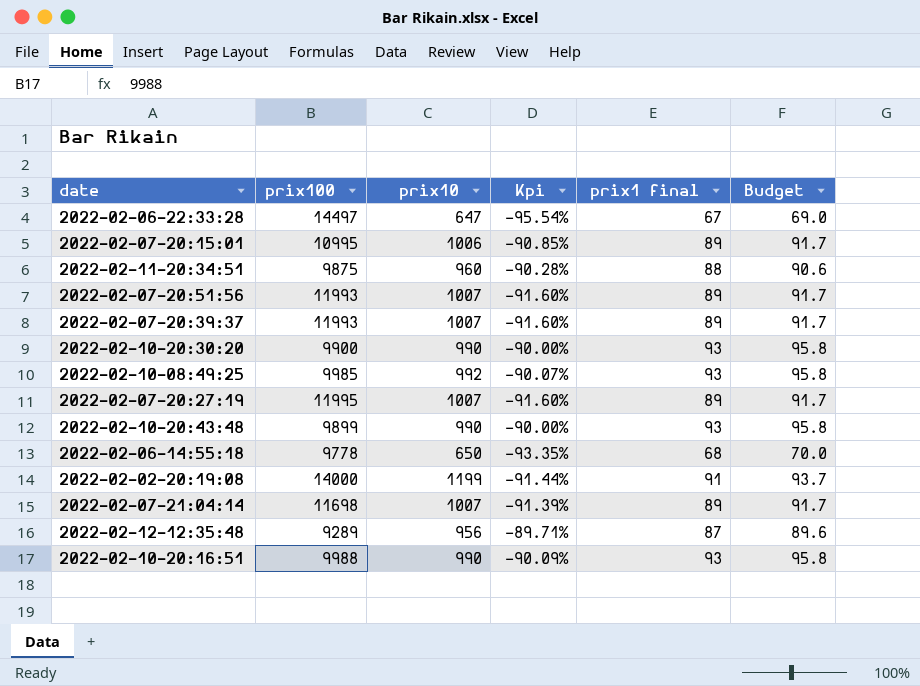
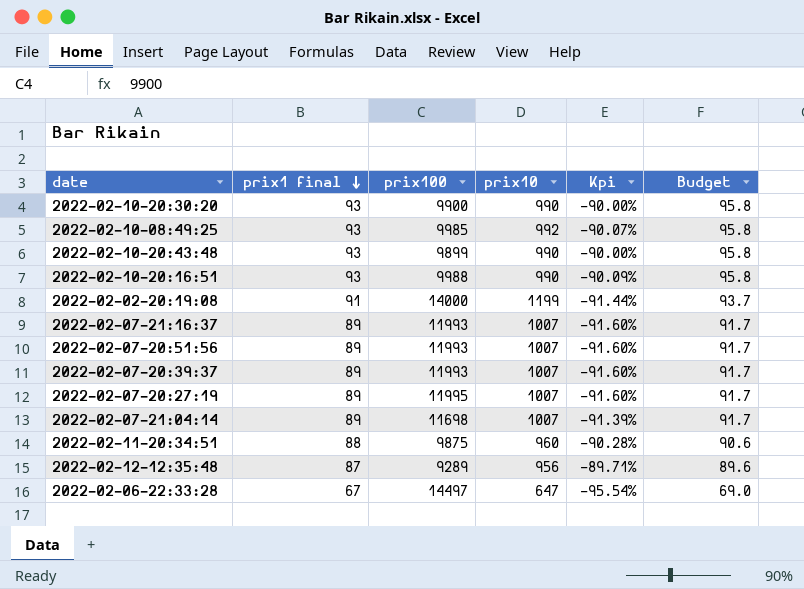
row order: none -> prix1 final descending
column prix1 final | position: 5 -> 2
row 2022-02-07-20:15:01: 10995 | 1006 | -90.85% | 89 | 91.7 -> none
row 2022-02-06-14:55:18: 9778 | 650 | -93.35% | 68 | 70.0 -> none
row 2022-02-07-21:16:37: none -> 89 | 11993 | 1007 | -91.60% | 91.7

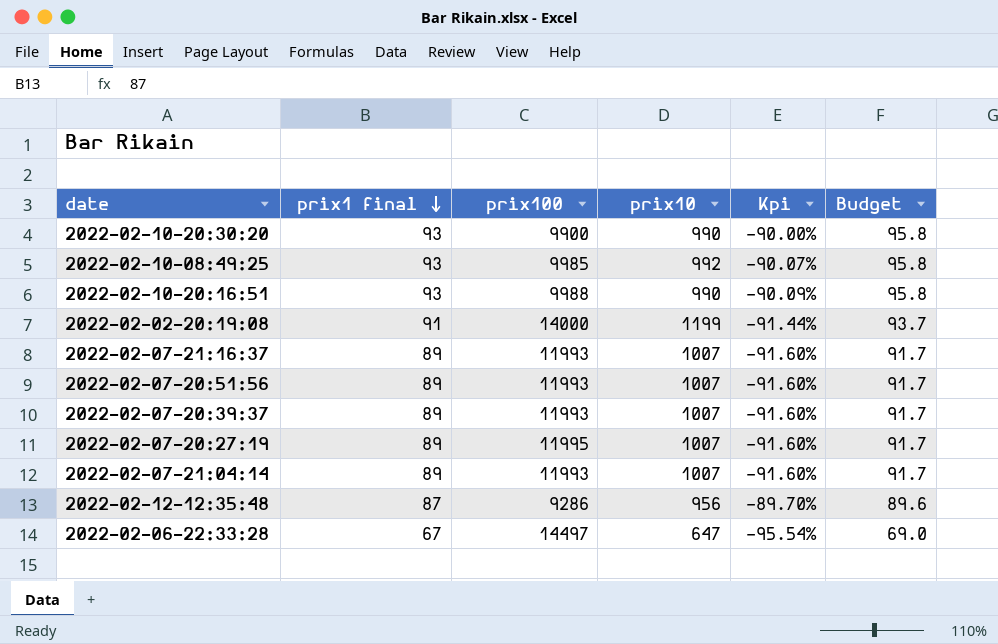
row 2022-02-10-20:43:48: 93 | 9899 | 990 | -90.00% | 95.8 -> none
row 2022-02-11-20:34:51: 88 | 9875 | 960 | -90.28% | 90.6 -> none
2022-02-07-21:04:14 | prix100: 11698 -> 11993
2022-02-07-21:04:14 | Kpi: -91.39% -> -91.60%
2022-02-12-12:35:48 | prix100: 9289 -> 9286
2022-02-12-12:35:48 | Kpi: -89.71% -> -89.70%

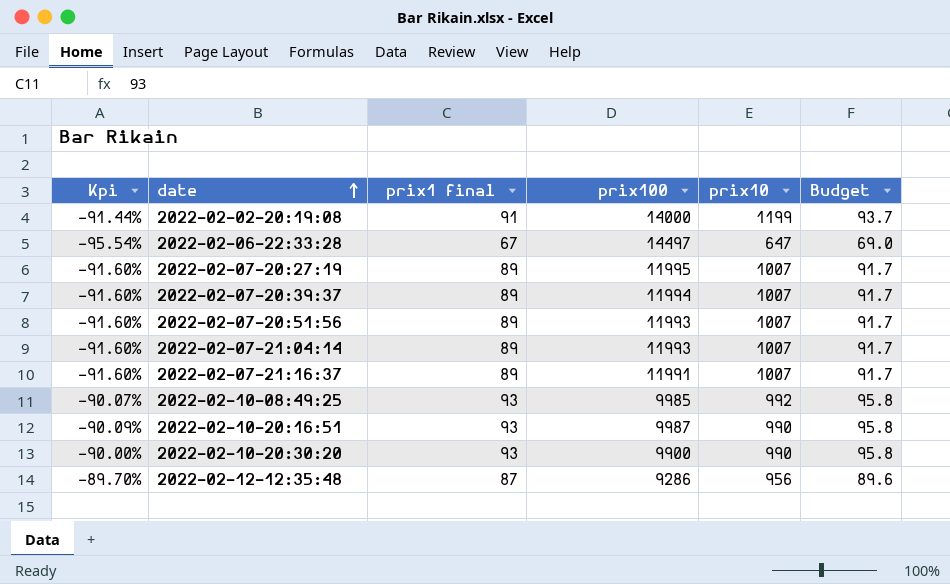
row order: prix1 final descending -> date ascending
column Kpi | position: 5 -> 1
2022-02-07-20:39:37 | prix100: 11993 -> 11994
2022-02-07-21:16:37 | prix100: 11993 -> 11991
2022-02-10-20:16:51 | prix100: 9988 -> 9987

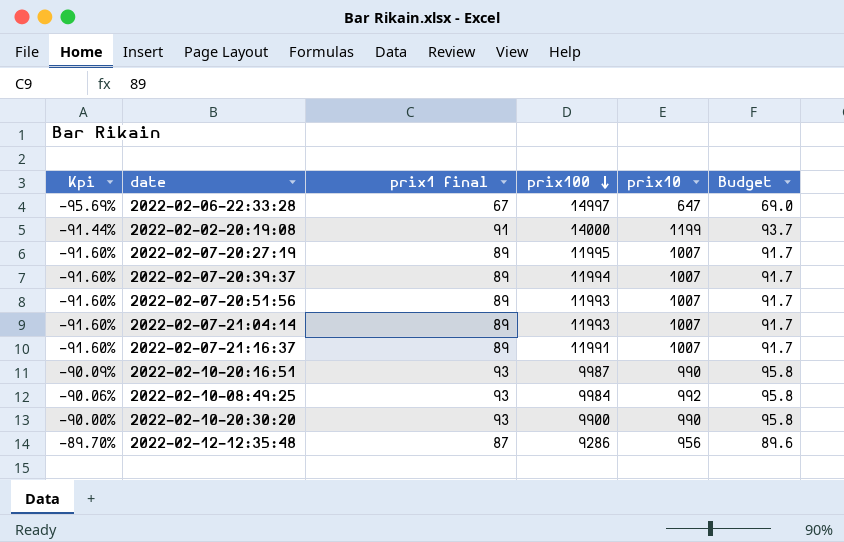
row order: date ascending -> prix100 descending
2022-02-06-22:33:28 | Kpi: -95.54% -> -95.69%
2022-02-06-22:33:28 | prix100: 14497 -> 14997
2022-02-10-08:49:25 | Kpi: -90.07% -> -90.06%
2022-02-10-08:49:25 | prix100: 9985 -> 9984

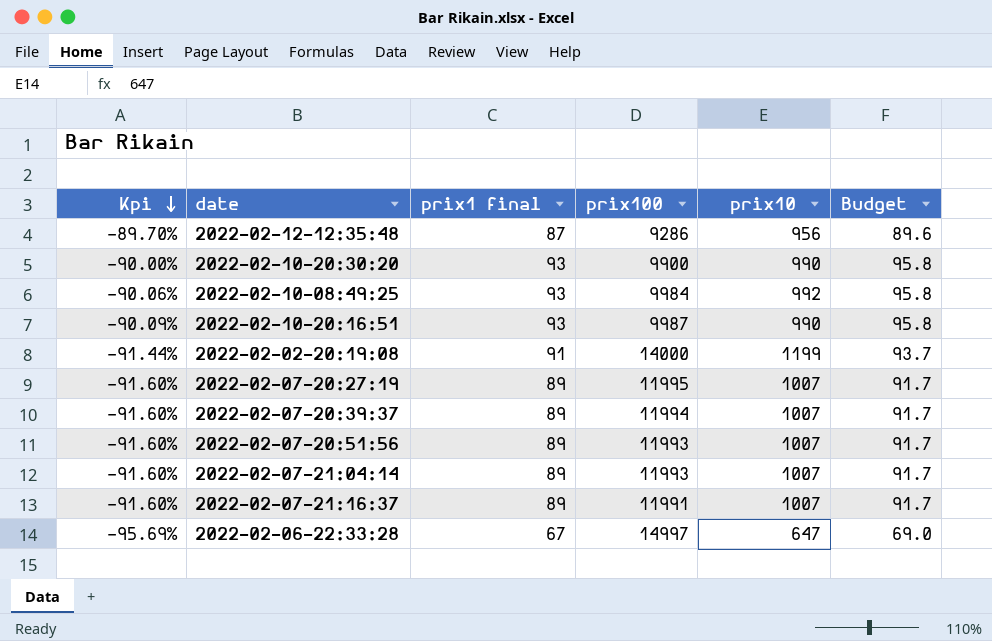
row order: prix100 descending -> Kpi descending

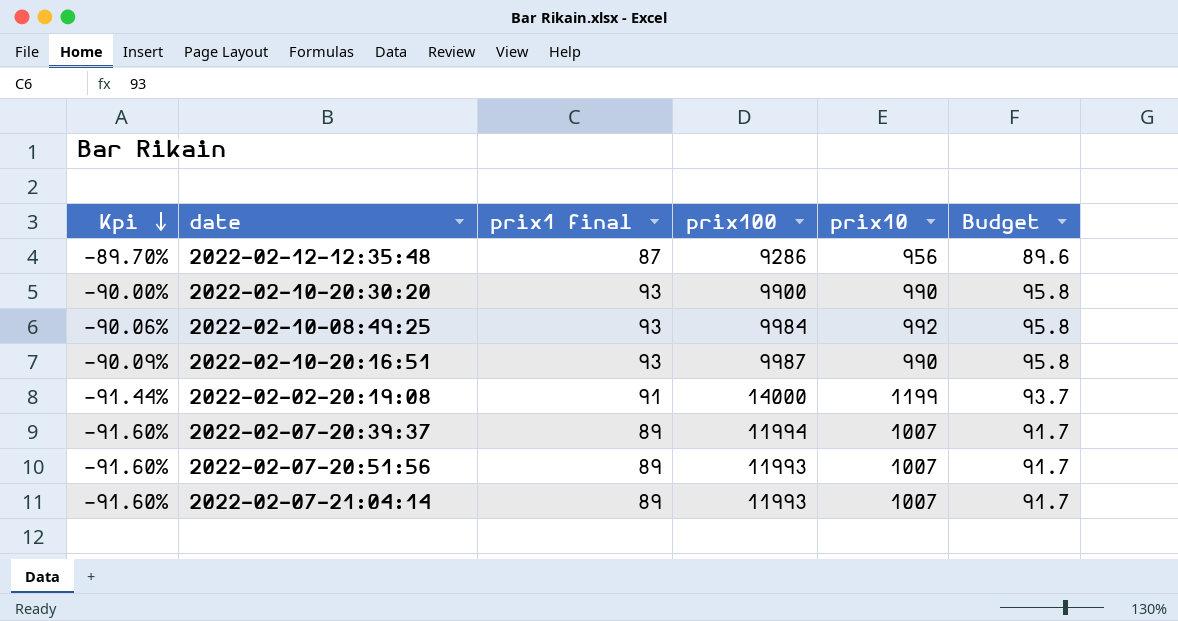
row 2022-02-07-20:27:19: -91.60% | 89 | 11995 | 1007 | 91.7 -> none
row 2022-02-07-21:16:37: -91.60% | 89 | 11991 | 1007 | 91.7 -> none
row 2022-02-06-22:33:28: -95.69% | 67 | 14997 | 647 | 69.0 -> none

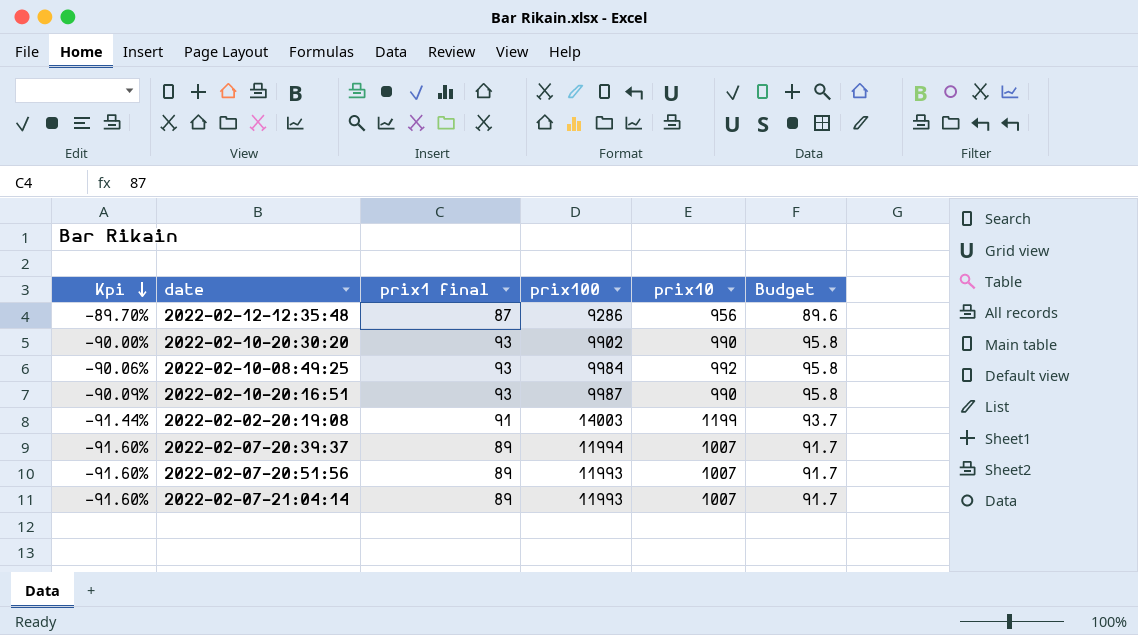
2022-02-10-20:30:20 | prix100: 9900 -> 9902
2022-02-02-20:19:08 | prix100: 14000 -> 14003

